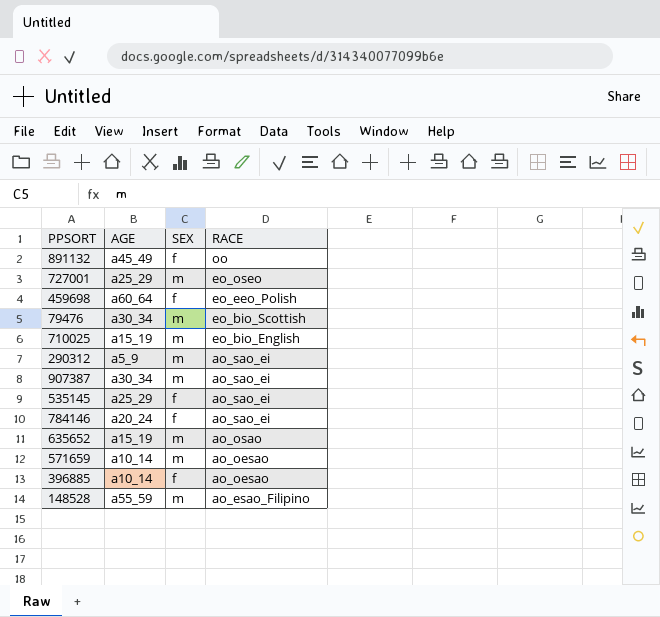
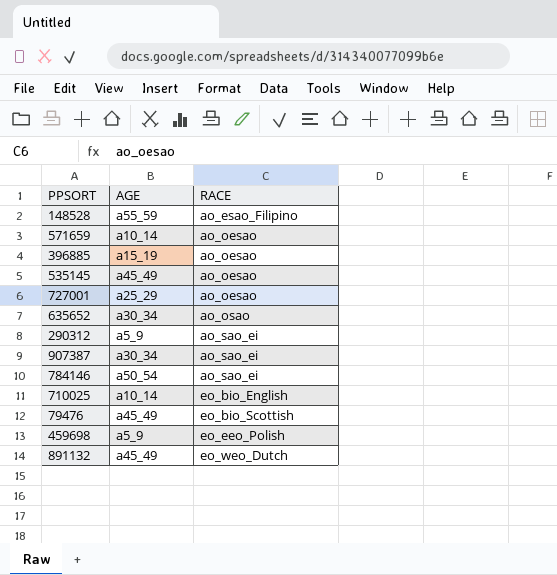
row order: RACE descending -> RACE ascending
column SEX | position: 3 -> none
396885 | AGE: a10_14 -> a15_19
535145 | AGE: a25_29 -> a45_49
535145 | RACE: ao_sao_ei -> ao_oesao
727001 | RACE: eo_oseo -> ao_oesao
635652 | AGE: a15_19 -> a30_34
784146 | AGE: a20_24 -> a50_54
710025 | AGE: a15_19 -> a10_14
79476 | AGE: a30_34 -> a45_49
459698 | AGE: a60_64 -> a5_9
891132 | RACE: oo -> eo_weo_Dutch

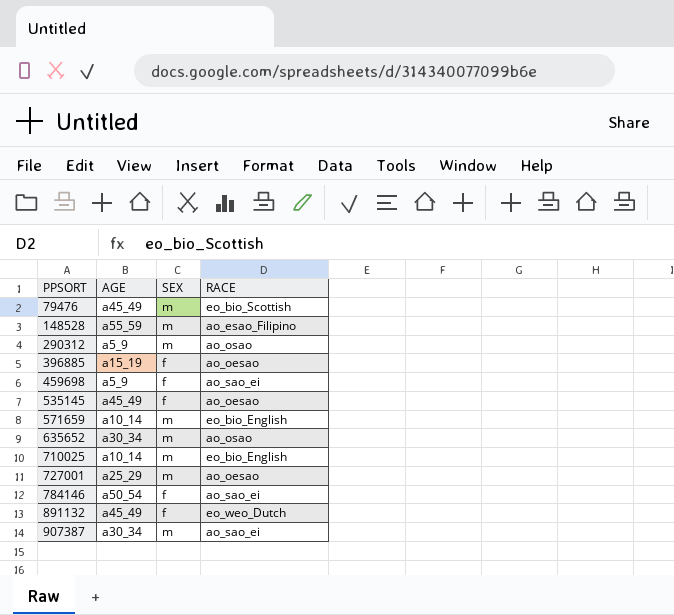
row order: RACE ascending -> PPSORT ascending
column SEX | position: none -> 3
290312 | RACE: ao_sao_ei -> ao_osao
459698 | RACE: eo_eeo_Polish -> ao_sao_ei
571659 | RACE: ao_oesao -> eo_bio_English

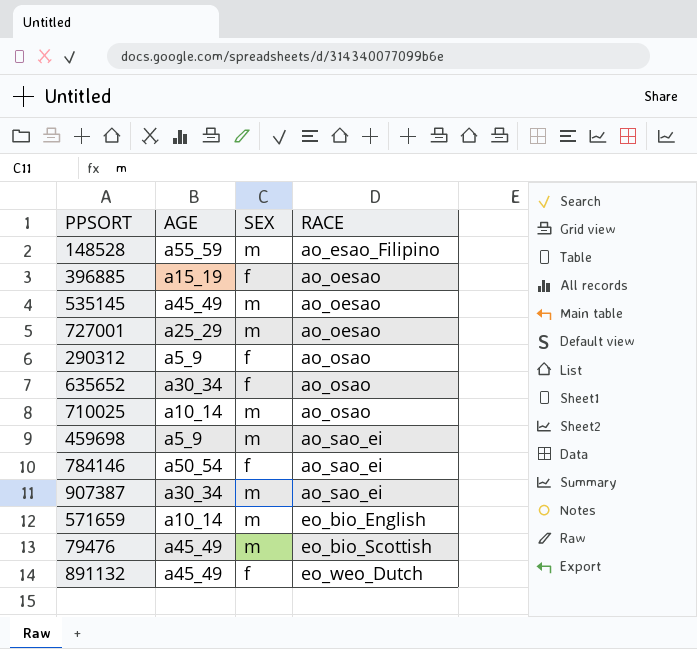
row order: PPSORT ascending -> RACE ascending
535145 | SEX: f -> m
290312 | SEX: m -> f
635652 | SEX: m -> f
710025 | RACE: eo_bio_English -> ao_osao
459698 | SEX: f -> m

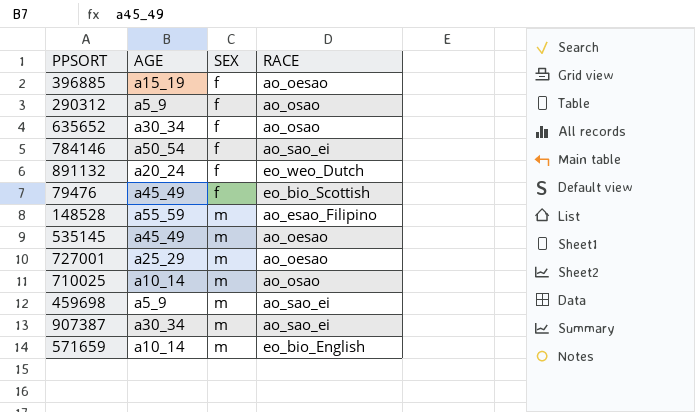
row order: RACE ascending -> SEX ascending
891132 | AGE: a45_49 -> a20_24
79476 | SEX: m -> f

